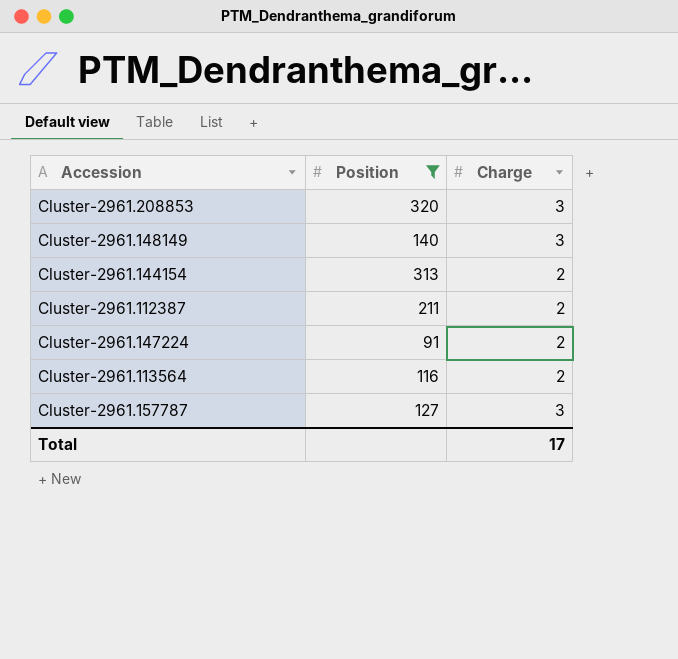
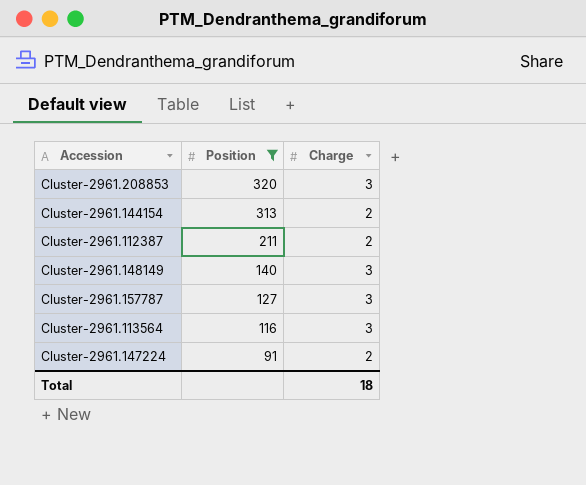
row order: none -> Position descending
Cluster-2961.113564 | Charge: 2 -> 3
Total | Charge: 17 -> 18

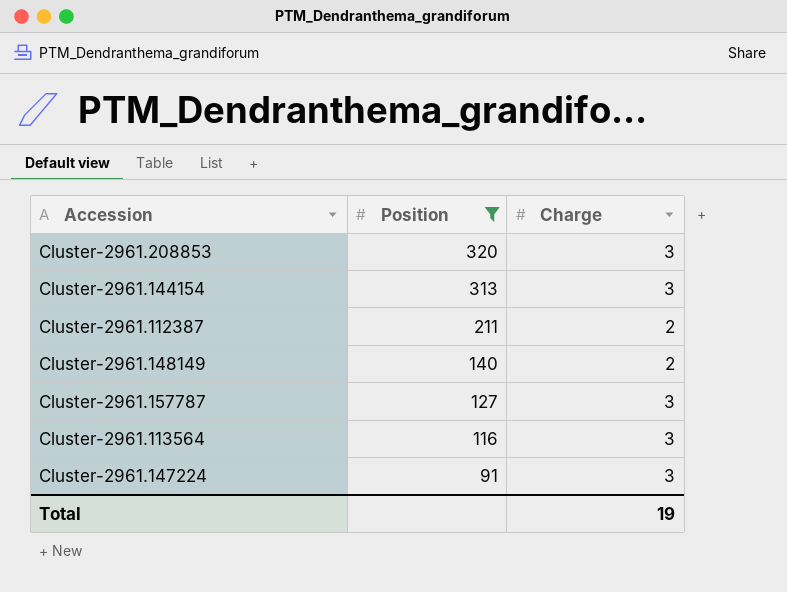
Cluster-2961.144154 | Charge: 2 -> 3
Cluster-2961.148149 | Charge: 3 -> 2
Cluster-2961.147224 | Charge: 2 -> 3
Total | Charge: 18 -> 19

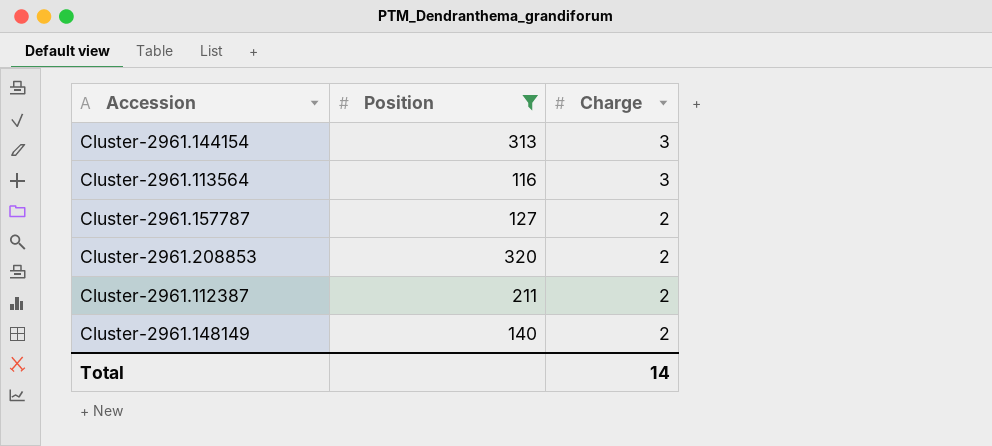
row order: Position descending -> Charge descending
row Cluster-2961.147224: 91 | 3 -> none
Cluster-2961.157787 | Charge: 3 -> 2
Cluster-2961.208853 | Charge: 3 -> 2
Total | Charge: 19 -> 14

